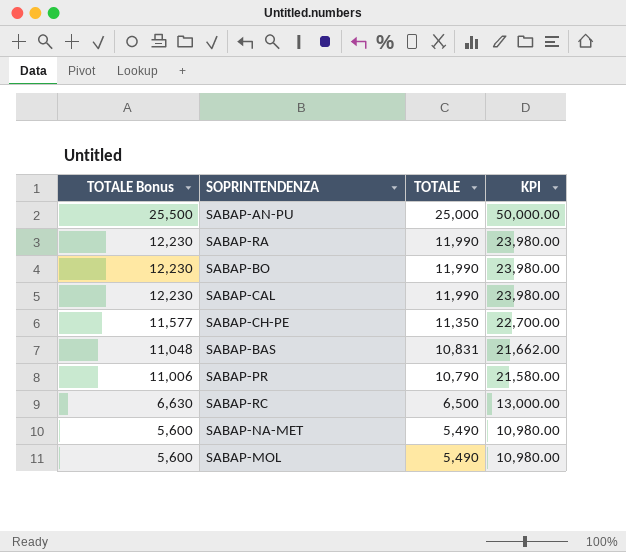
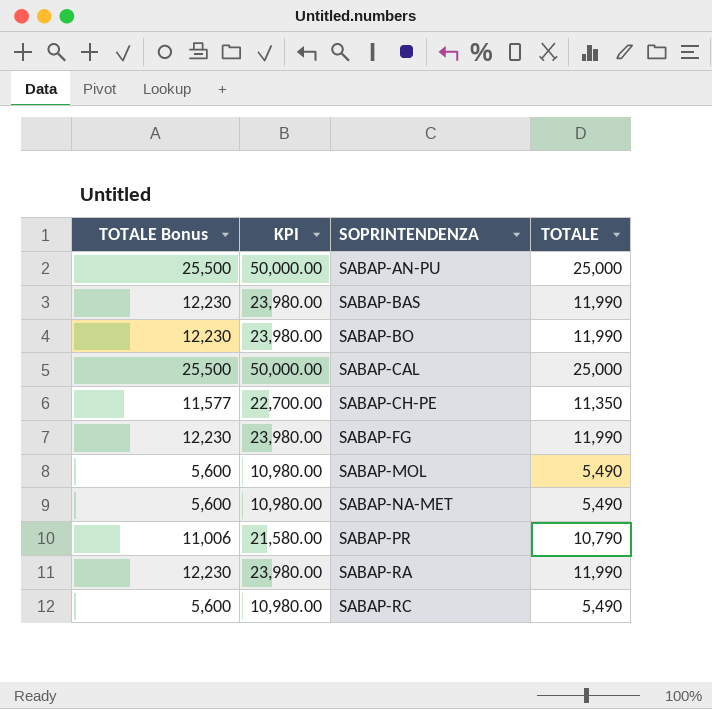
row order: TOTALE Bonus descending -> SOPRINTENDENZA ascending
column KPI | position: 4 -> 2
SABAP-BAS | TOTALE Bonus: 11,048 -> 12,230
SABAP-BAS | KPI: 21,662.00 -> 23,980.00
SABAP-BAS | TOTALE: 10,831 -> 11,990
SABAP-CAL | TOTALE Bonus: 12,230 -> 25,500
SABAP-CAL | KPI: 23,980.00 -> 50,000.00
SABAP-CAL | TOTALE: 11,990 -> 25,000
row SABAP-FG: none -> 12,230 | 23,980.00 | 11,990
SABAP-RC | TOTALE Bonus: 6,630 -> 5,600
SABAP-RC | KPI: 13,000.00 -> 10,980.00
SABAP-RC | TOTALE: 6,500 -> 5,490

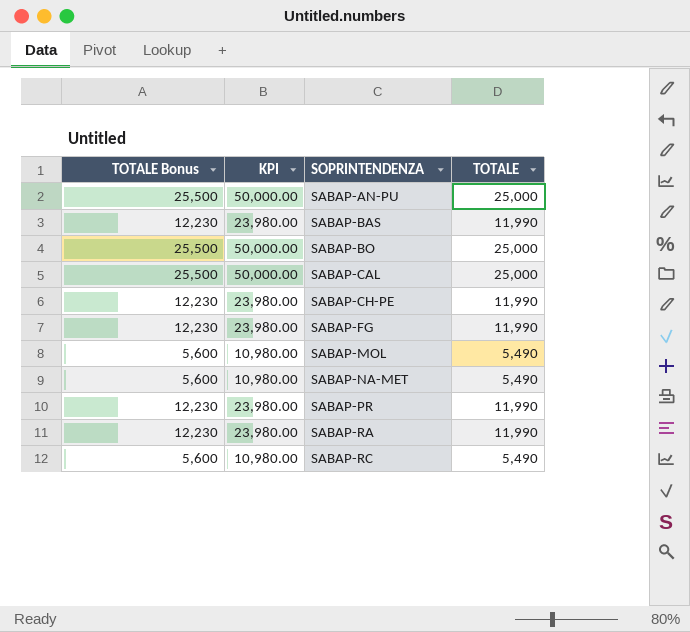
SABAP-BO | TOTALE Bonus: 12,230 -> 25,500
SABAP-BO | KPI: 23,980.00 -> 50,000.00
SABAP-BO | TOTALE: 11,990 -> 25,000
SABAP-CH-PE | TOTALE Bonus: 11,577 -> 12,230
SABAP-CH-PE | KPI: 22,700.00 -> 23,980.00
SABAP-CH-PE | TOTALE: 11,350 -> 11,990
SABAP-PR | TOTALE Bonus: 11,006 -> 12,230
SABAP-PR | KPI: 21,580.00 -> 23,980.00
SABAP-PR | TOTALE: 10,790 -> 11,990

